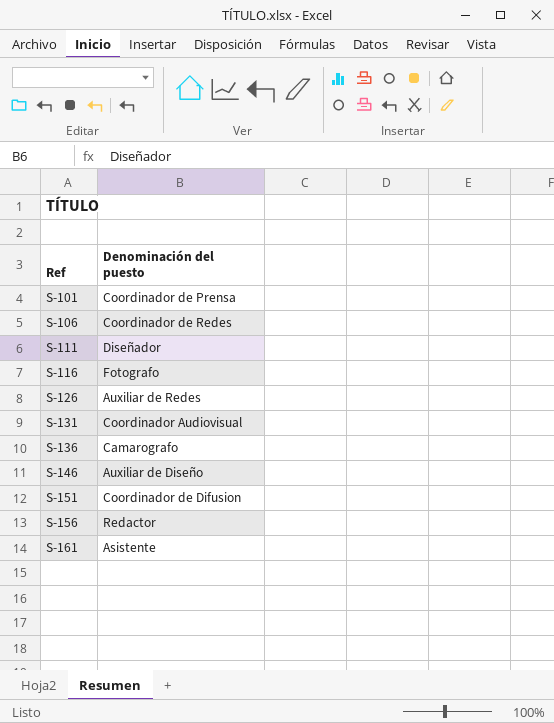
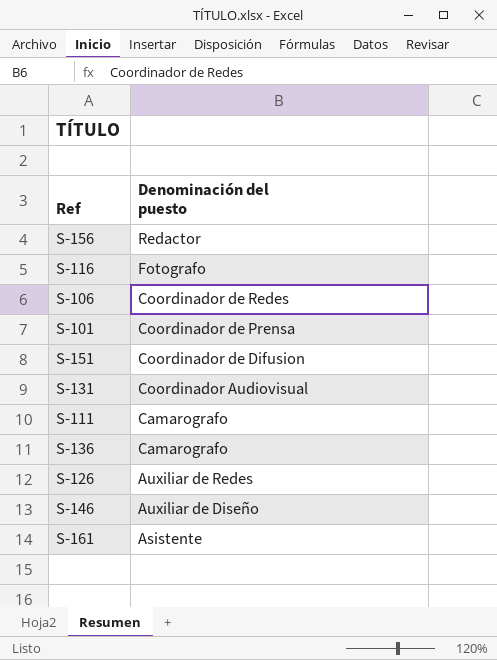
row order: Ref ascending -> Denominación del puesto descending
S-111 | Denominación del puesto: Diseñador -> Camarografo

